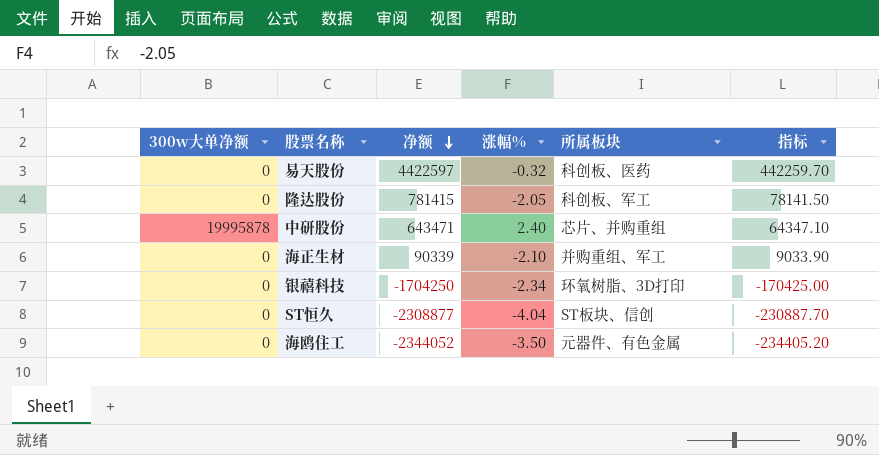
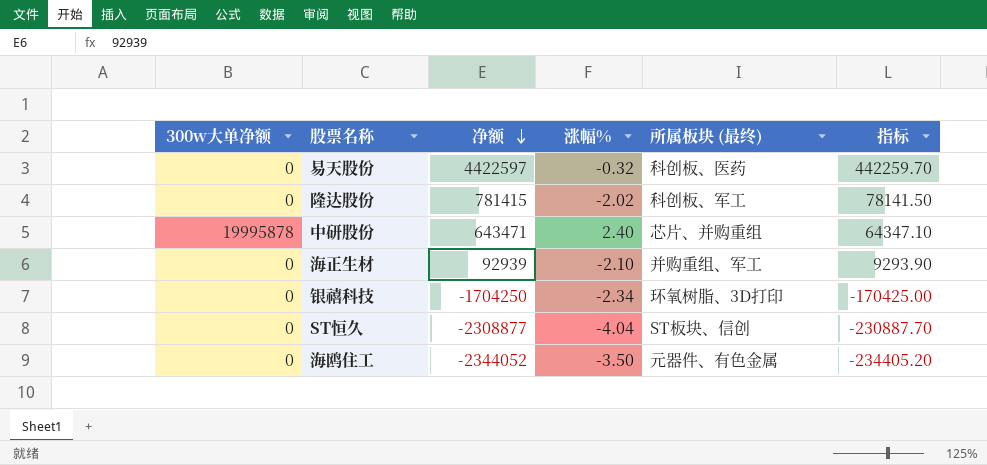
column name: 所属板块 -> 所属板块 (最终)
隆达股份 | 涨幅%: -2.05 -> -2.02
海正生材 | 净额: 90339 -> 92939
海正生材 | 指标: 9033.90 -> 9293.90

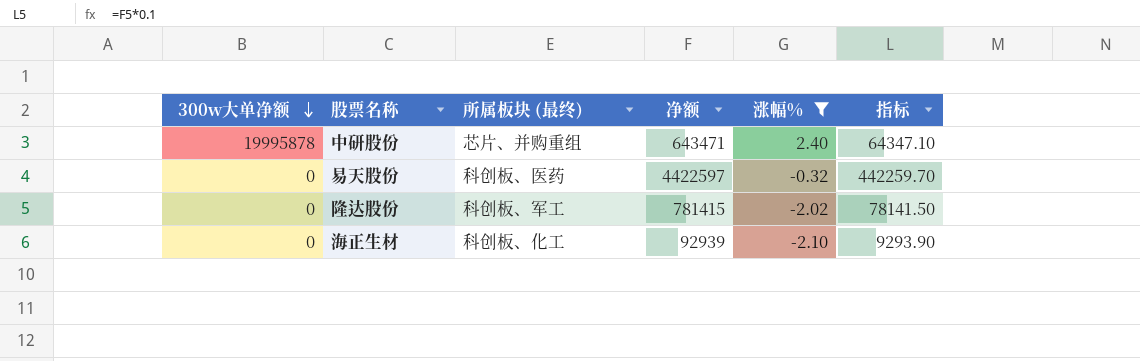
filter: none -> 涨幅% >= -2.10
row order: 净额 descending -> 300w大单净额 descending
column 所属板块 (最终) | position: 5 -> 3
海正生材 | 所属板块 (最终): 并购重组、军工 -> 科创板、化工

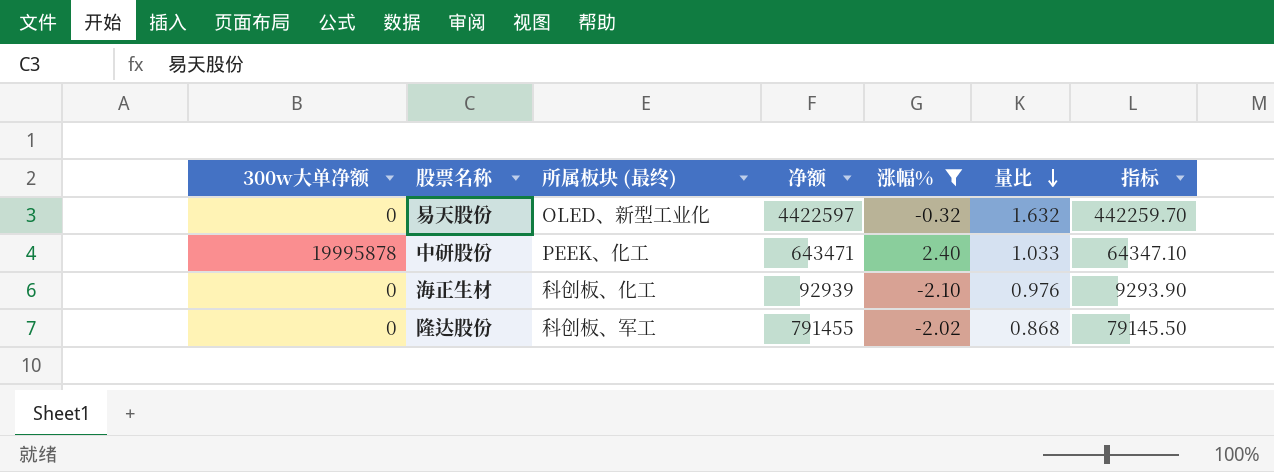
row order: 300w大单净额 descending -> 量比 descending
column 量比 | position: none -> 6
易天股份 | 所属板块 (最终): 科创板、医药 -> OLED、新型工业化
中研股份 | 所属板块 (最终): 芯片、并购重组 -> PEEK、化工
隆达股份 | 净额: 781415 -> 791455
隆达股份 | 指标: 78141.50 -> 79145.50

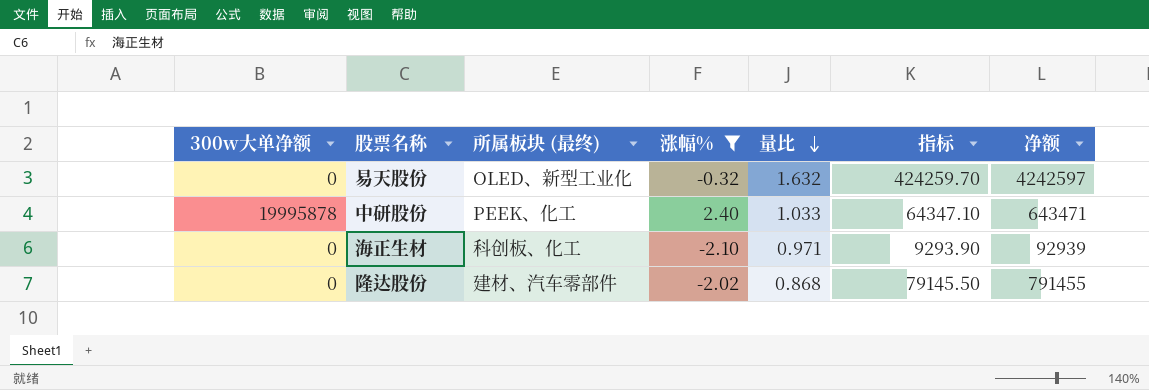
column 净额 | position: 4 -> 7
易天股份 | 指标: 442259.70 -> 424259.70
易天股份 | 净额: 4422597 -> 4242597
海正生材 | 量比: 0.976 -> 0.971
隆达股份 | 所属板块 (最终): 科创板、军工 -> 建材、汽车零部件

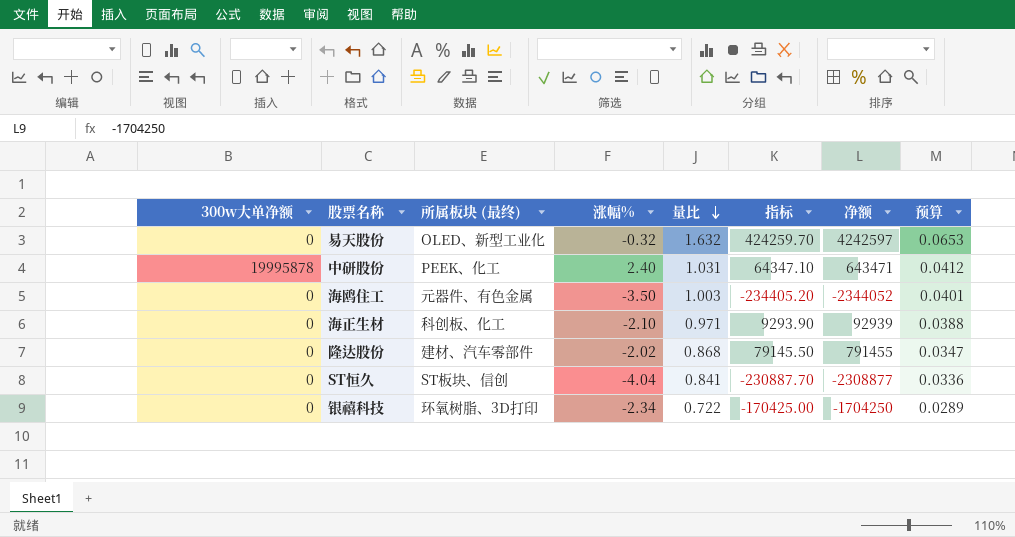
filter: 涨幅% >= -2.10 -> none
column 预算 | formula: none -> [量比] * 0.04
中研股份 | 量比: 1.033 -> 1.031

